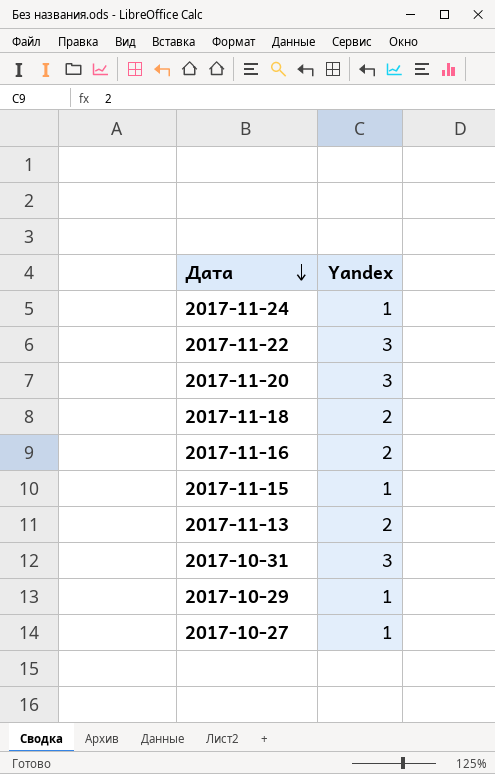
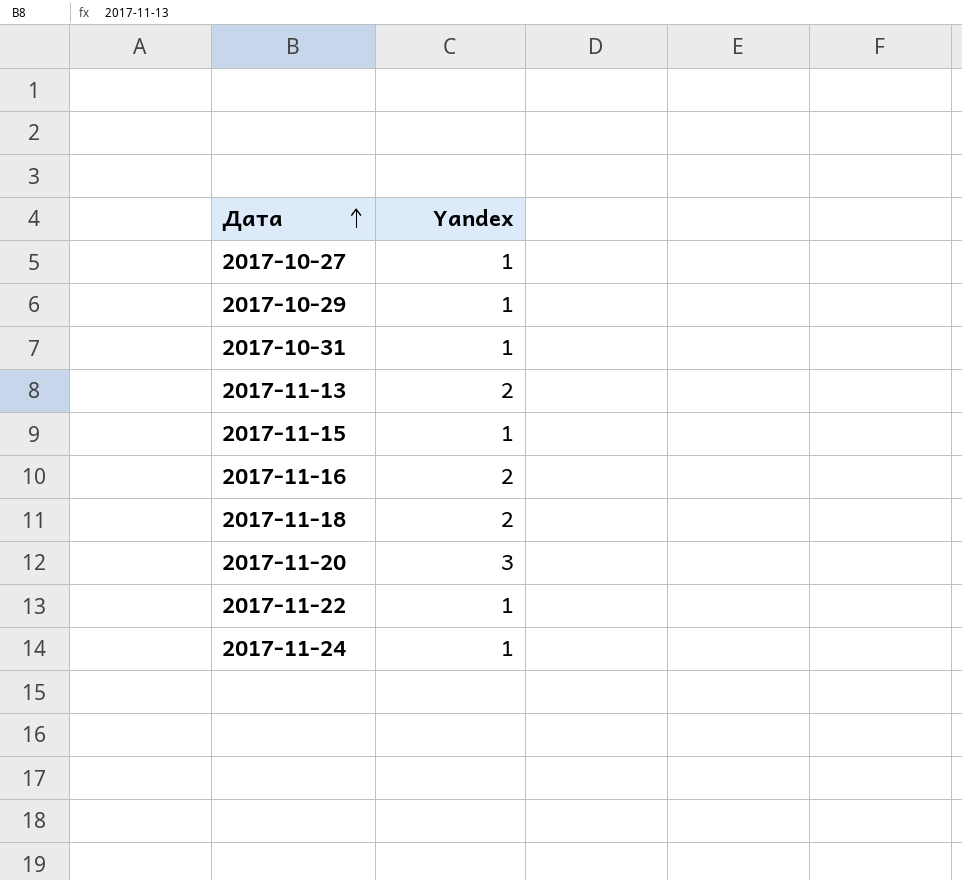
row order: Дата descending -> Дата ascending
2017-10-31 | Yandex: 3 -> 1
2017-11-22 | Yandex: 3 -> 1

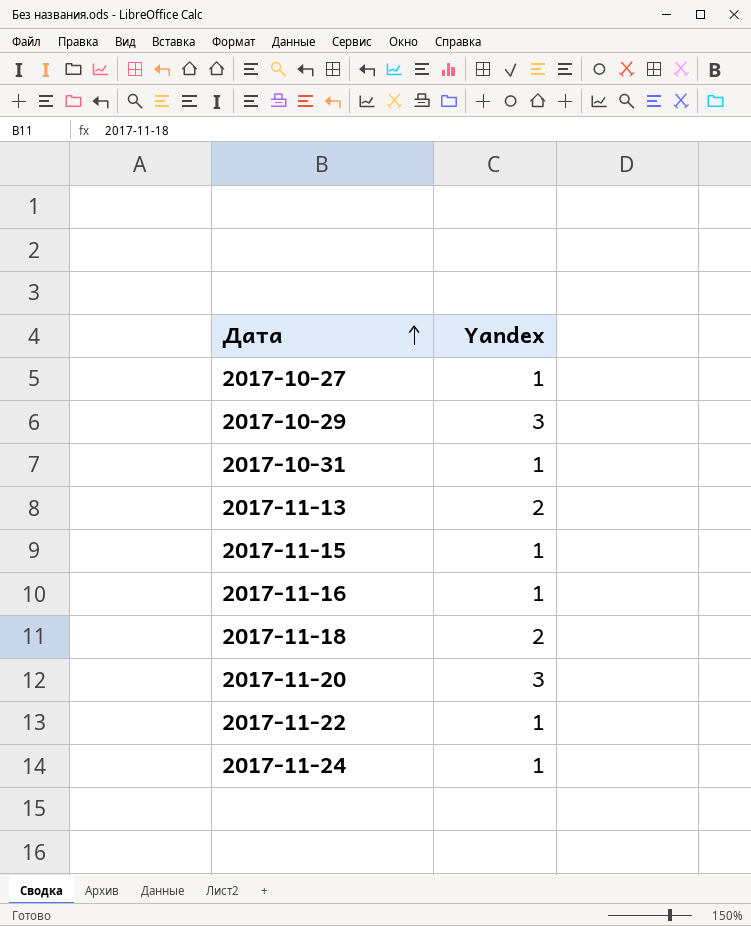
2017-10-29 | Yandex: 1 -> 3
2017-11-16 | Yandex: 2 -> 1

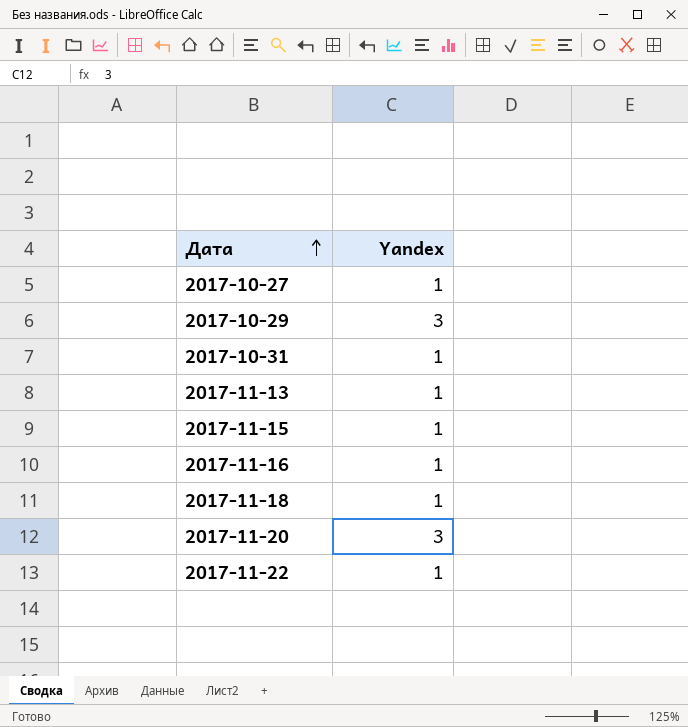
row 2017-11-24: 1 -> none
2017-11-13 | Yandex: 2 -> 1
2017-11-18 | Yandex: 2 -> 1

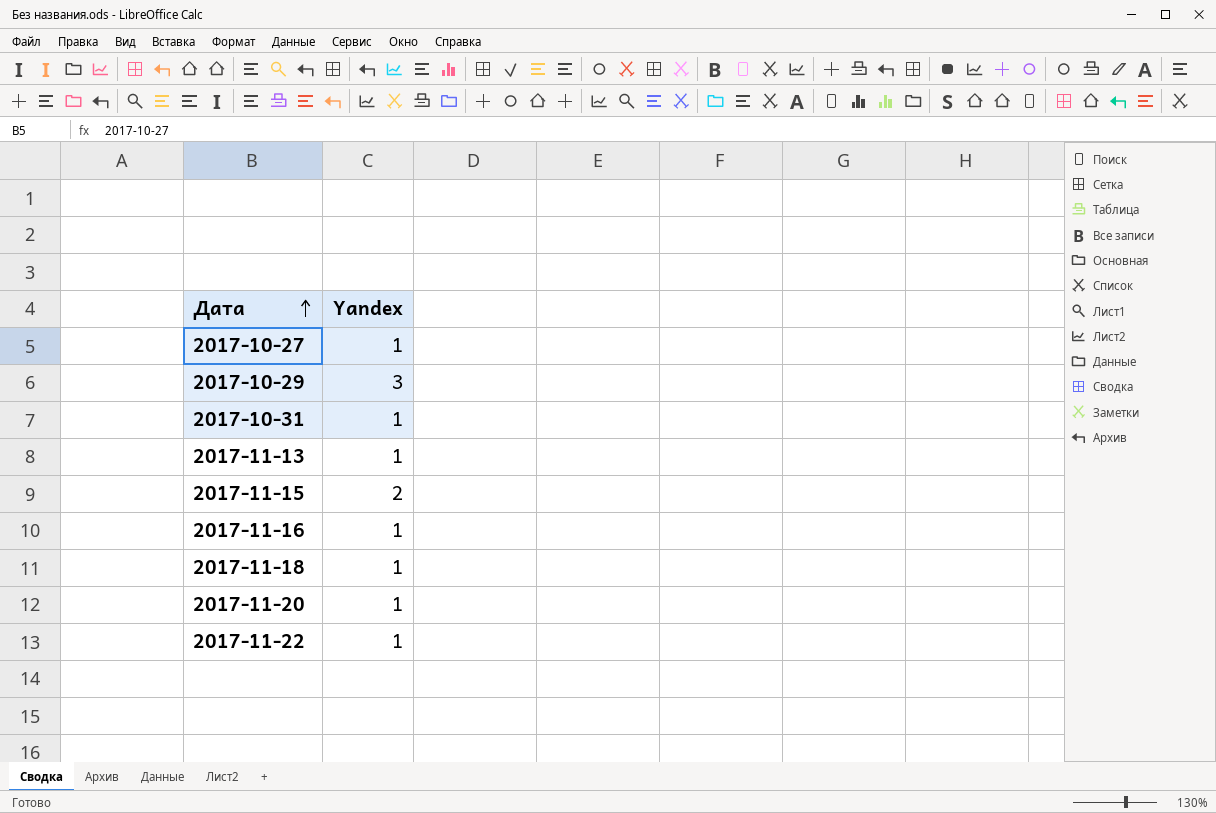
2017-11-15 | Yandex: 1 -> 2
2017-11-20 | Yandex: 3 -> 1

